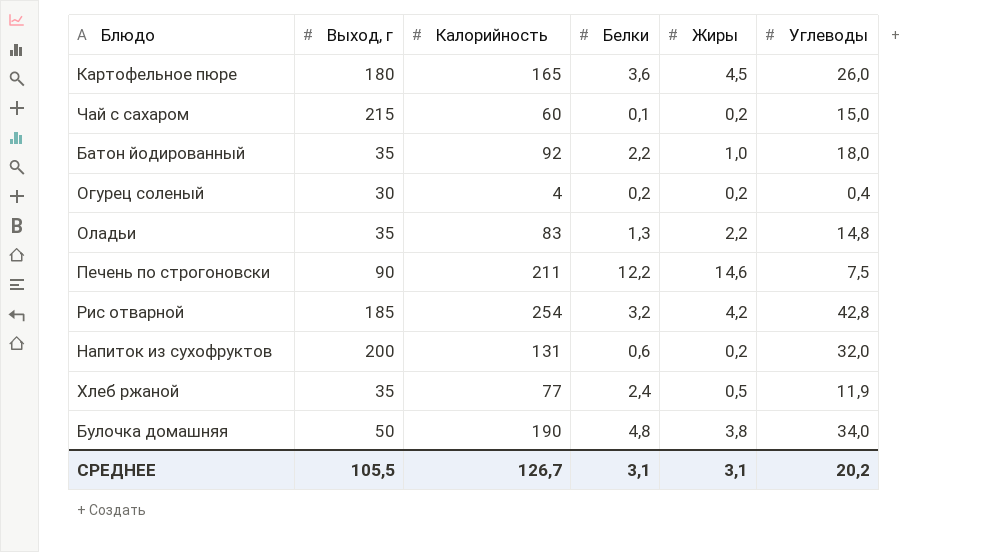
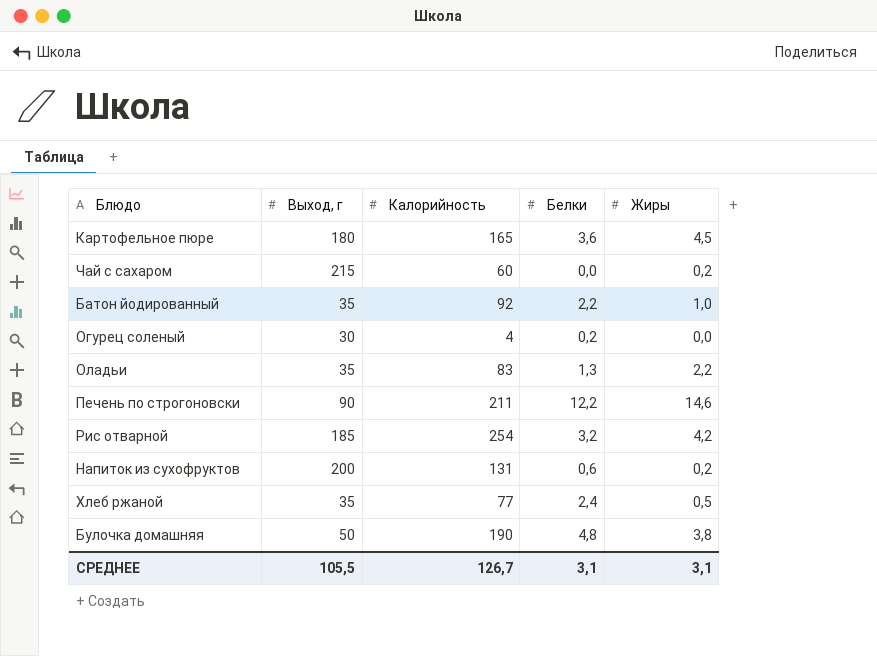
column Углеводы | position: 6 -> none
Чай с сахаром | Белки: 0,1 -> 0,0
Огурец соленый | Жиры: 0,2 -> 0,0

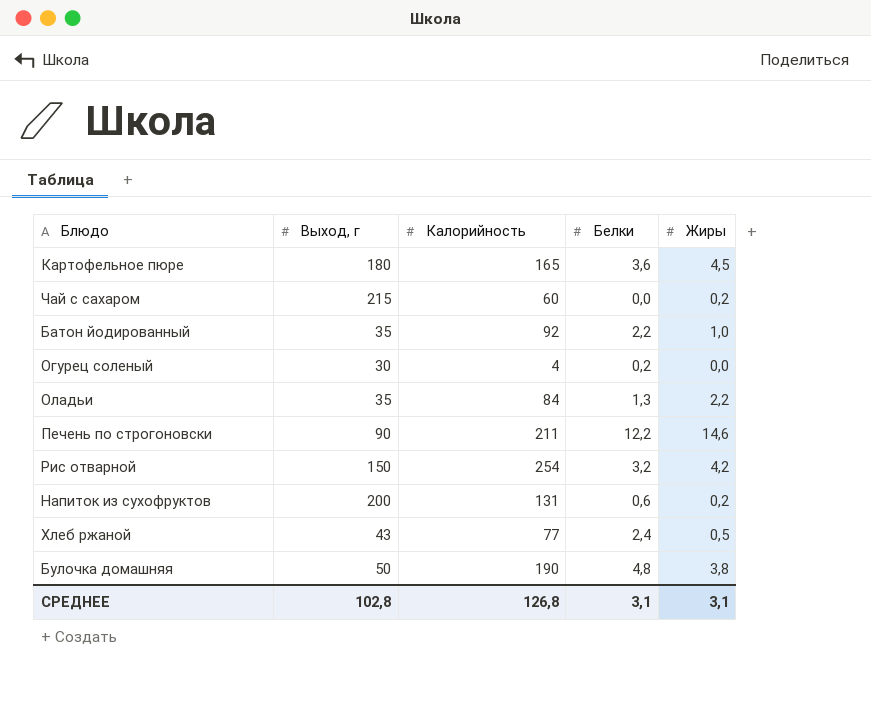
Оладьи | Калорийность: 83 -> 84
Рис отварной | Выход, г: 185 -> 150
Хлеб ржаной | Выход, г: 35 -> 43
СРЕДНЕЕ | Выход, г: 105,5 -> 102,8
СРЕДНЕЕ | Калорийность: 126,7 -> 126,8

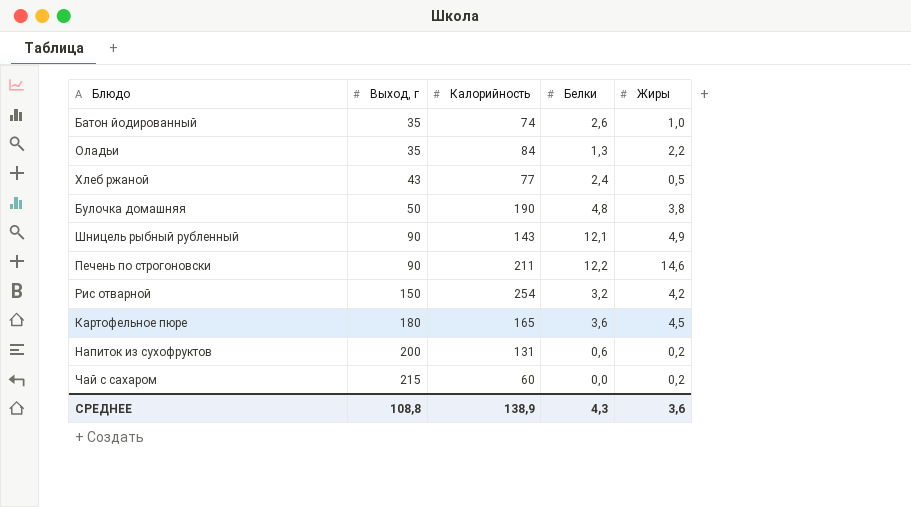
row order: none -> Выход, г ascending
row Огурец соленый: 30 | 4 | 0,2 | 0,0 -> none
Батон йодированный | Калорийность: 92 -> 74
Батон йодированный | Белки: 2,2 -> 2,6
row Шницель рыбный рубленный: none -> 90 | 143 | 12,1 | 4,9
СРЕДНЕЕ | Выход, г: 102,8 -> 108,8
СРЕДНЕЕ | Калорийность: 126,8 -> 138,9
СРЕДНЕЕ | Белки: 3,1 -> 4,3
СРЕДНЕЕ | Жиры: 3,1 -> 3,6

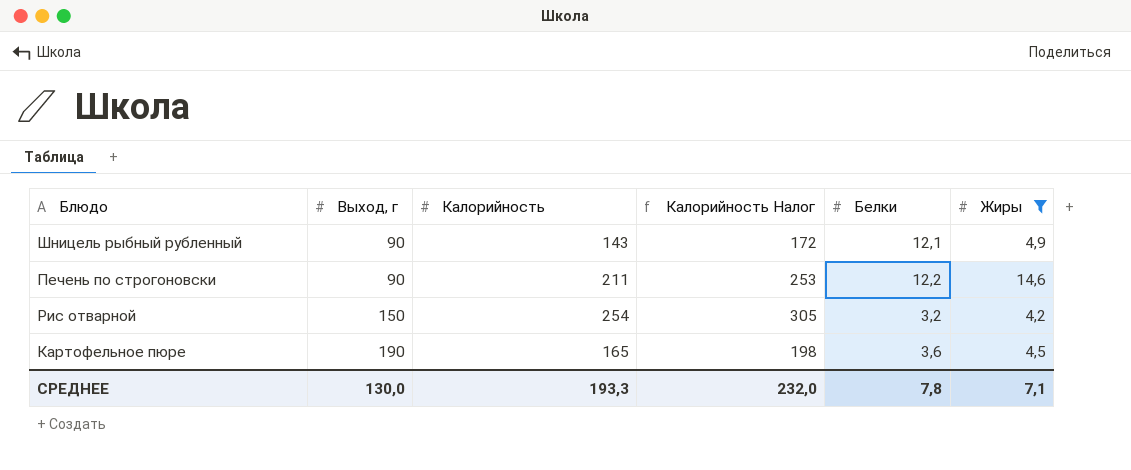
filter: none -> Жиры >= 4,2
column Калорийность Налог | formula: none -> [Калорийность] * 1,2
Картофельное пюре | Выход, г: 180 -> 190
СРЕДНЕЕ | Выход, г: 108,8 -> 130,0
СРЕДНЕЕ | Калорийность: 138,9 -> 193,3
СРЕДНЕЕ | Белки: 4,3 -> 7,8
СРЕДНЕЕ | Жиры: 3,6 -> 7,1

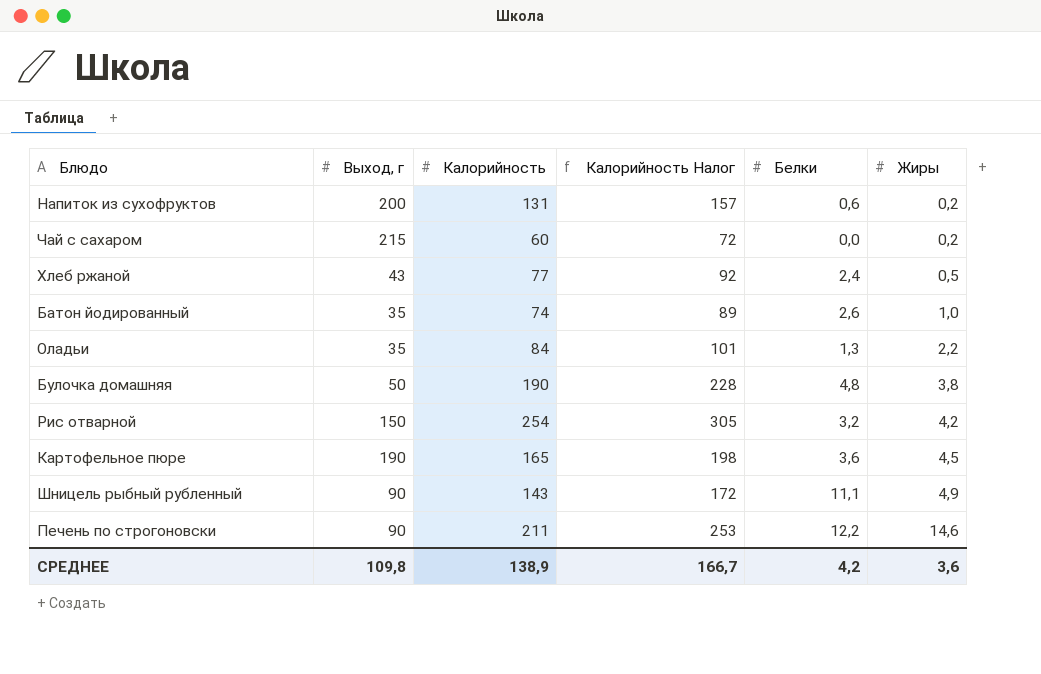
filter: Жиры >= 4,2 -> none
row order: Выход, г ascending -> Жиры ascending
Шницель рыбный рубленный | Белки: 12,1 -> 11,1
СРЕДНЕЕ | Выход, г: 130,0 -> 109,8
СРЕДНЕЕ | Калорийность: 193,3 -> 138,9
СРЕДНЕЕ | Калорийность Налог: 232,0 -> 166,7
СРЕДНЕЕ | Белки: 7,8 -> 4,2
СРЕДНЕЕ | Жиры: 7,1 -> 3,6

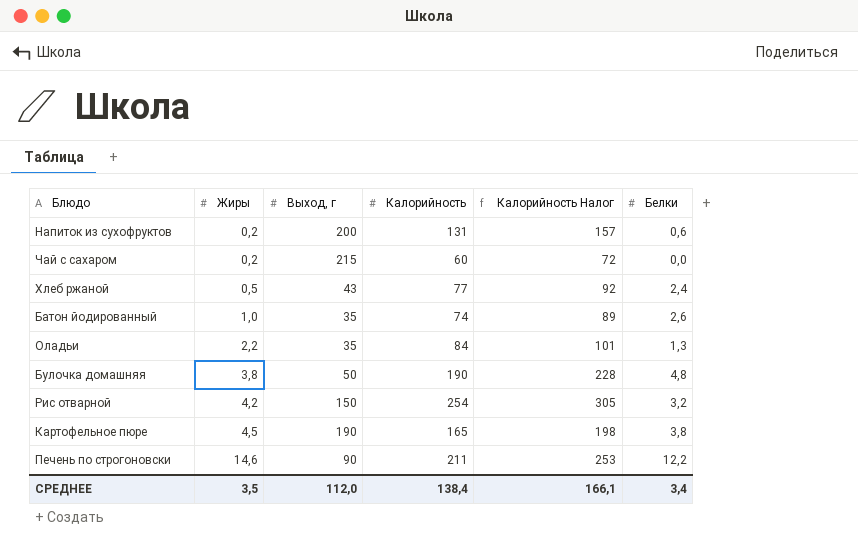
column Жиры | position: 6 -> 2
row Шницель рыбный рубленный: 90 | 143 | 172 | 11,1 | 4,9 -> none
Картофельное пюре | Белки: 3,6 -> 3,8
СРЕДНЕЕ | Жиры: 3,6 -> 3,5
СРЕДНЕЕ | Выход, г: 109,8 -> 112,0
СРЕДНЕЕ | Калорийность: 138,9 -> 138,4
СРЕДНЕЕ | Калорийность Налог: 166,7 -> 166,1
СРЕДНЕЕ | Белки: 4,2 -> 3,4

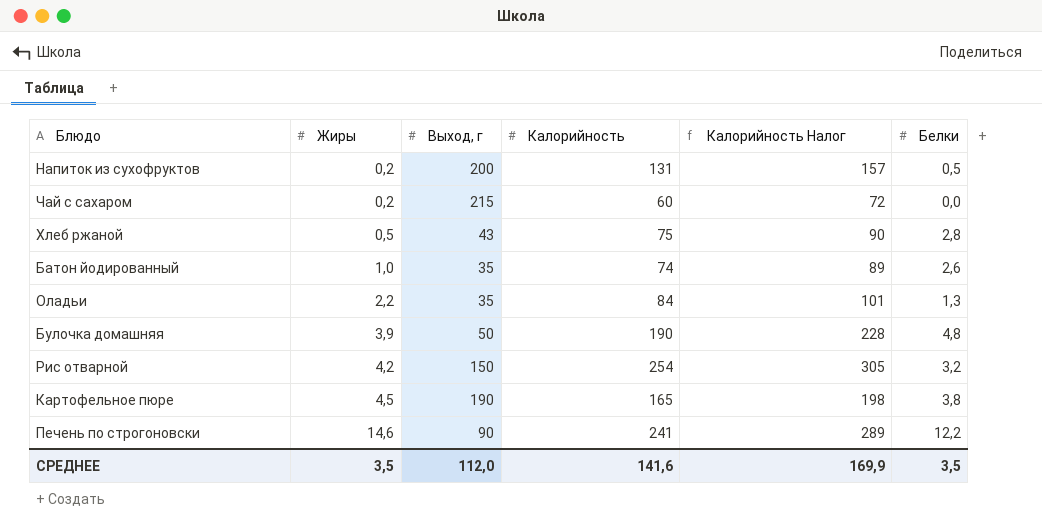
Напиток из сухофруктов | Белки: 0,6 -> 0,5
Хлеб ржаной | Калорийность: 77 -> 75
Хлеб ржаной | Калорийность Налог: 92 -> 90
Хлеб ржаной | Белки: 2,4 -> 2,8
Булочка домашняя | Жиры: 3,8 -> 3,9
Печень по строгоновски | Калорийность: 211 -> 241
Печень по строгоновски | Калорийность Налог: 253 -> 289
СРЕДНЕЕ | Калорийность: 138,4 -> 141,6
СРЕДНЕЕ | Калорийность Налог: 166,1 -> 169,9
СРЕДНЕЕ | Белки: 3,4 -> 3,5

